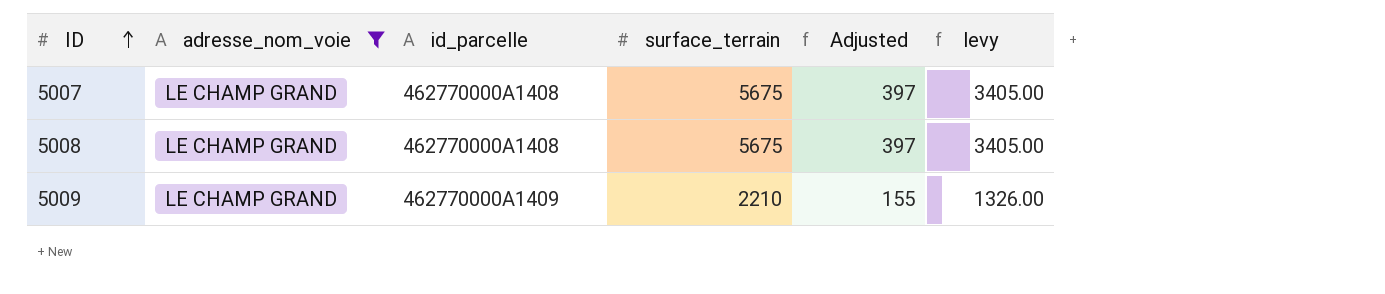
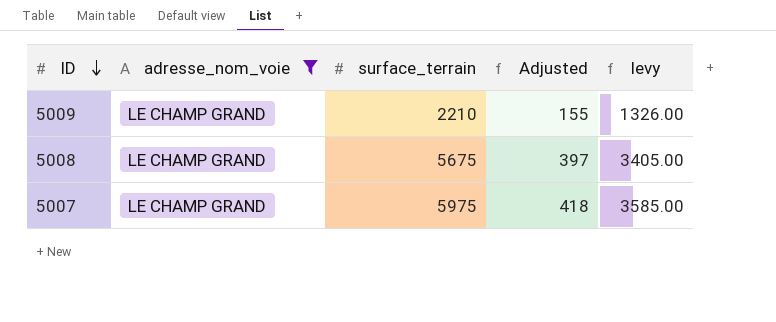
row order: ID ascending -> ID descending
column id_parcelle | position: 3 -> none
5007 | surface_terrain: 5675 -> 5975
5007 | Adjusted: 397 -> 418
5007 | levy: 3405.00 -> 3585.00

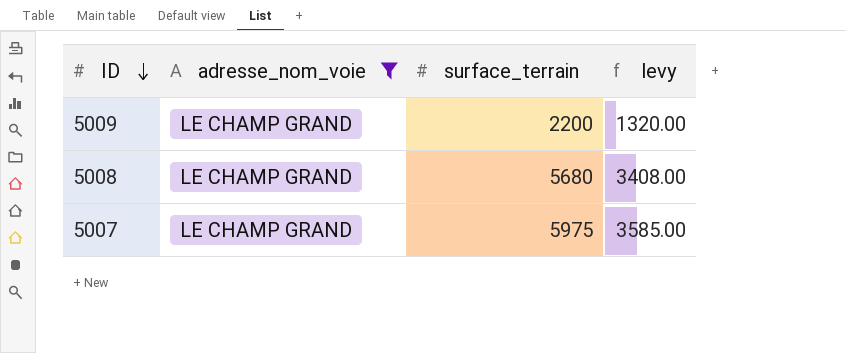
column Adjusted | formula: [surface_terrain] * 0.07 -> none
5009 | surface_terrain: 2210 -> 2200
5009 | levy: 1326.00 -> 1320.00
5008 | surface_terrain: 5675 -> 5680
5008 | levy: 3405.00 -> 3408.00

